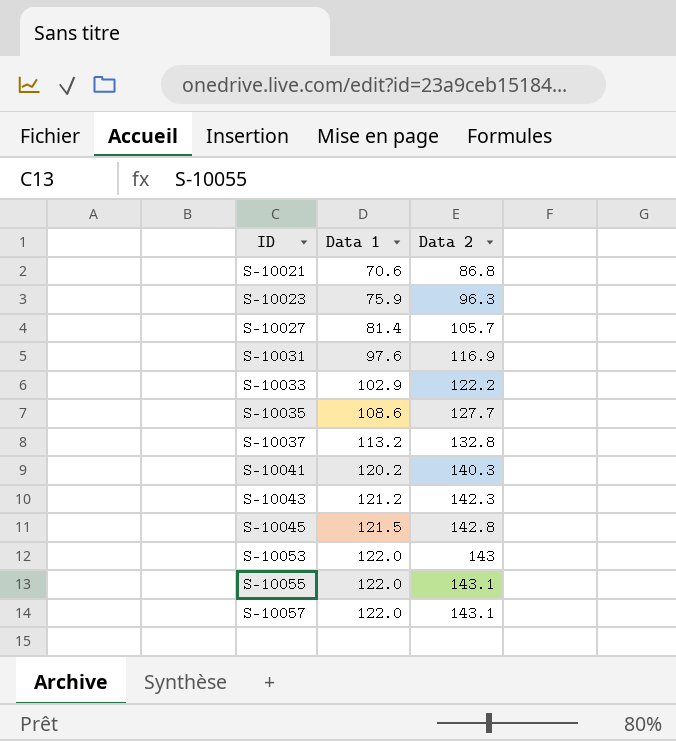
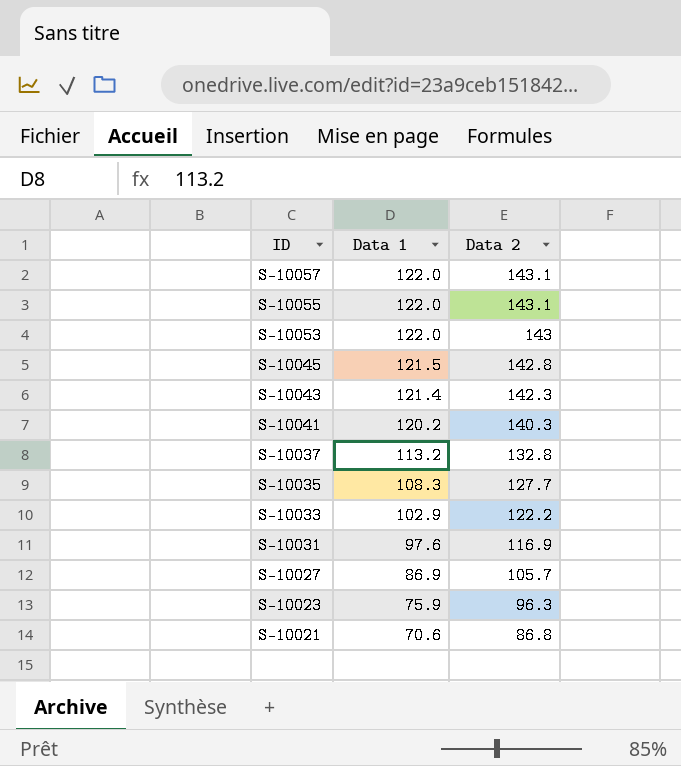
row order: ID ascending -> ID descending
S-10043 | Data 1: 121.2 -> 121.4
S-10035 | Data 1: 108.6 -> 108.3
S-10027 | Data 1: 81.4 -> 86.9

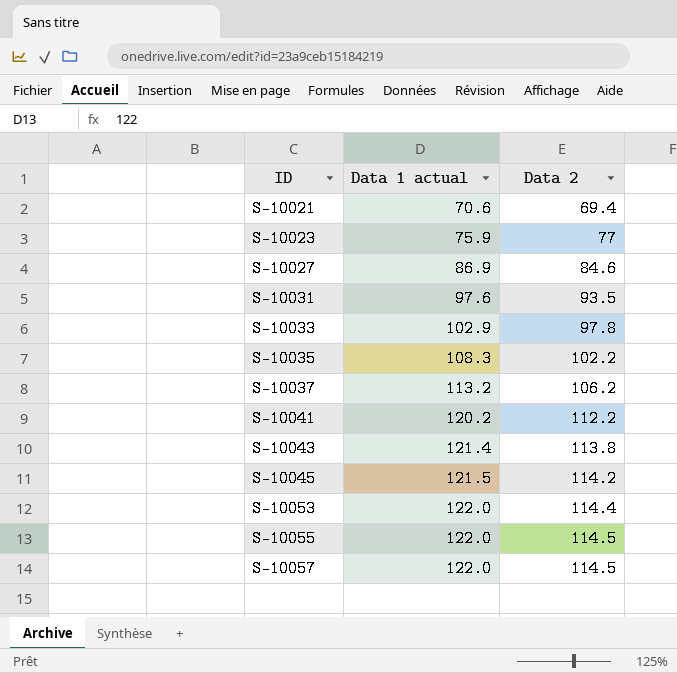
row order: ID descending -> ID ascending
column name: Data 1 -> Data 1 actual
S-10021 | Data 2: 86.8 -> 69.4
S-10023 | Data 2: 96.3 -> 77
S-10027 | Data 2: 105.7 -> 84.6
S-10031 | Data 2: 116.9 -> 93.5
S-10033 | Data 2: 122.2 -> 97.8
S-10035 | Data 2: 127.7 -> 102.2
S-10037 | Data 2: 132.8 -> 106.2
S-10041 | Data 2: 140.3 -> 112.2
S-10043 | Data 2: 142.3 -> 113.8
S-10045 | Data 2: 142.8 -> 114.2
S-10053 | Data 2: 143 -> 114.4
S-10055 | Data 2: 143.1 -> 114.5
S-10057 | Data 2: 143.1 -> 114.5

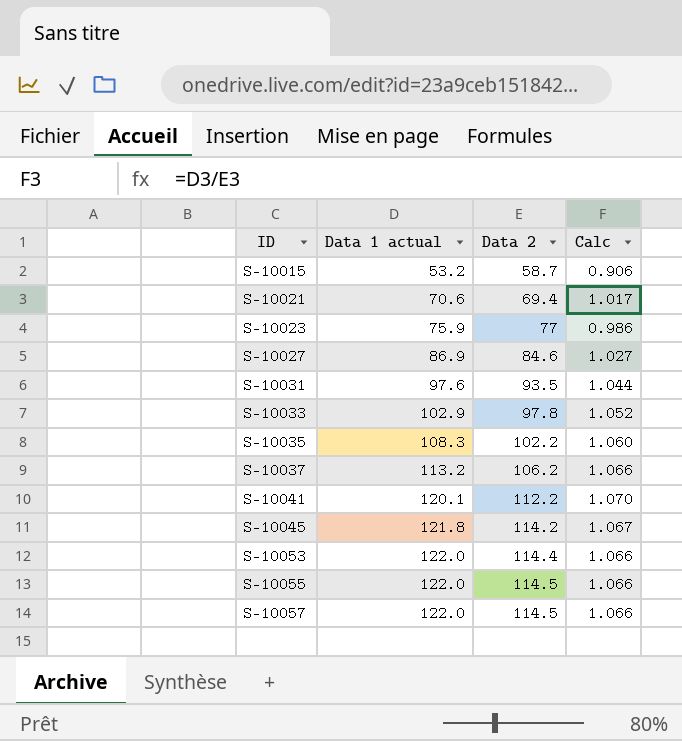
column Calc | formula: none -> [Data 1 actual] / [Data 2]
row S-10043: 121.4 | 113.8 -> none
row S-10015: none -> 53.2 | 58.7 | 0.906
S-10041 | Data 1 actual: 120.2 -> 120.1
S-10045 | Data 1 actual: 121.5 -> 121.8

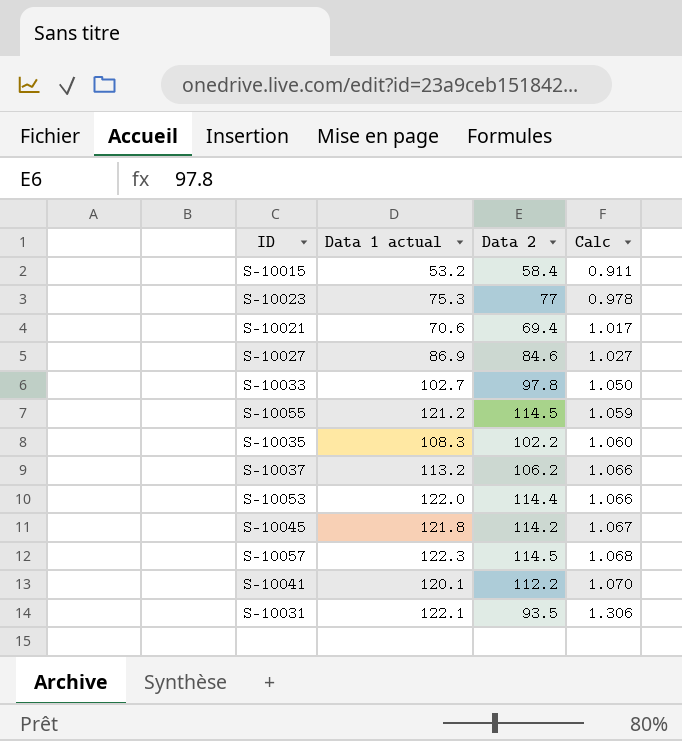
row order: ID ascending -> Calc ascending
S-10015 | Data 2: 58.7 -> 58.4
S-10015 | Calc: 0.906 -> 0.911
S-10023 | Data 1 actual: 75.9 -> 75.3
S-10023 | Calc: 0.986 -> 0.978
S-10033 | Data 1 actual: 102.9 -> 102.7
S-10033 | Calc: 1.052 -> 1.050
S-10055 | Data 1 actual: 122.0 -> 121.2
S-10055 | Calc: 1.066 -> 1.059
S-10057 | Data 1 actual: 122.0 -> 122.3
S-10057 | Calc: 1.066 -> 1.068
S-10031 | Data 1 actual: 97.6 -> 122.1
S-10031 | Calc: 1.044 -> 1.306

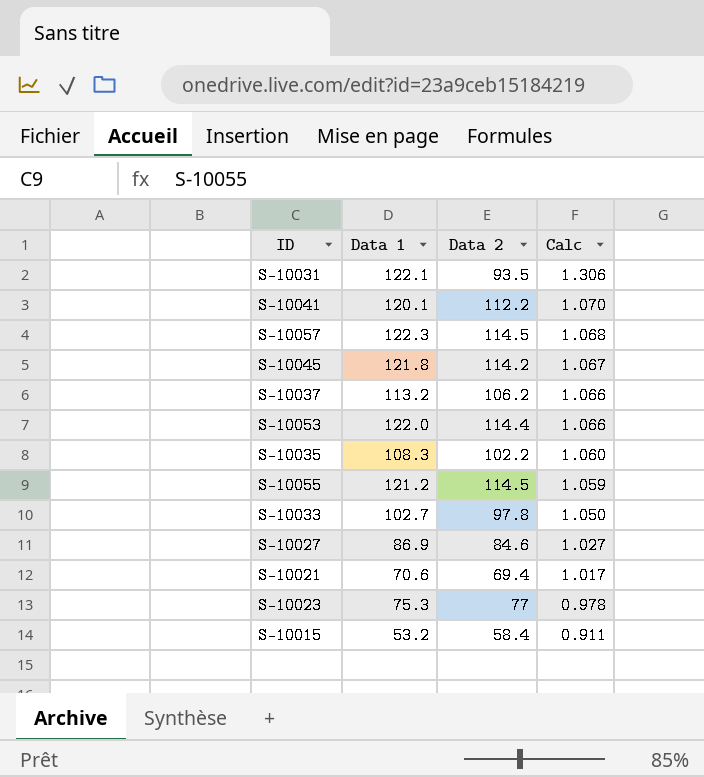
row order: Calc ascending -> Calc descending
column name: Data 1 actual -> Data 1

